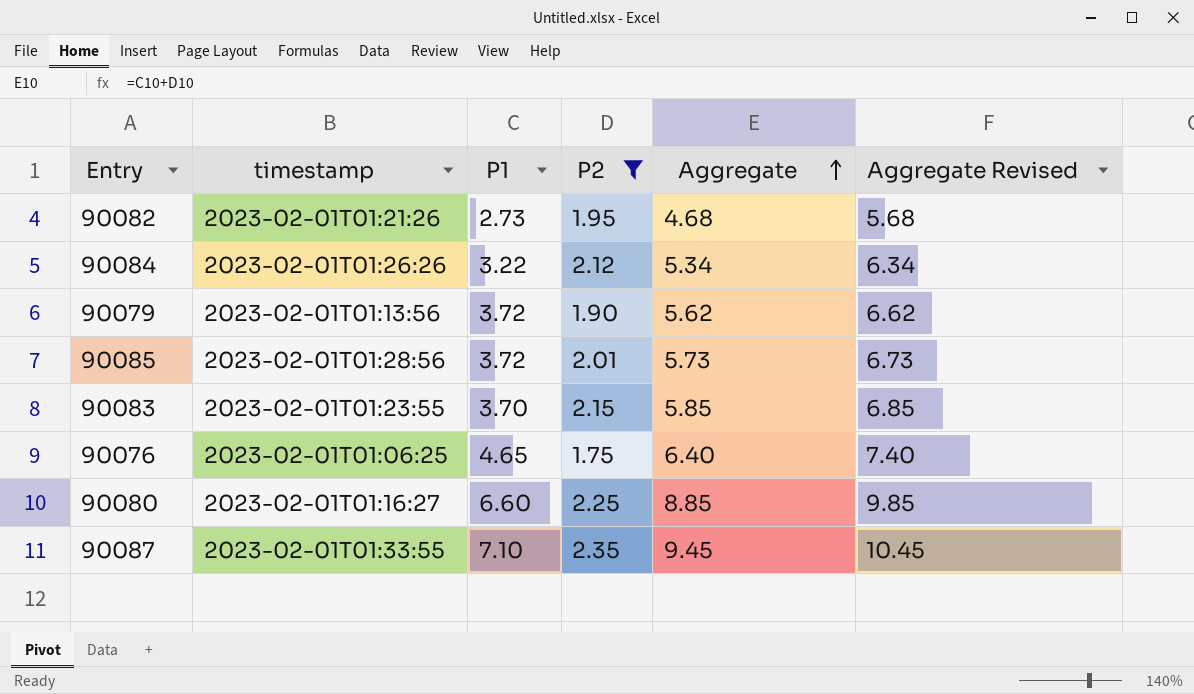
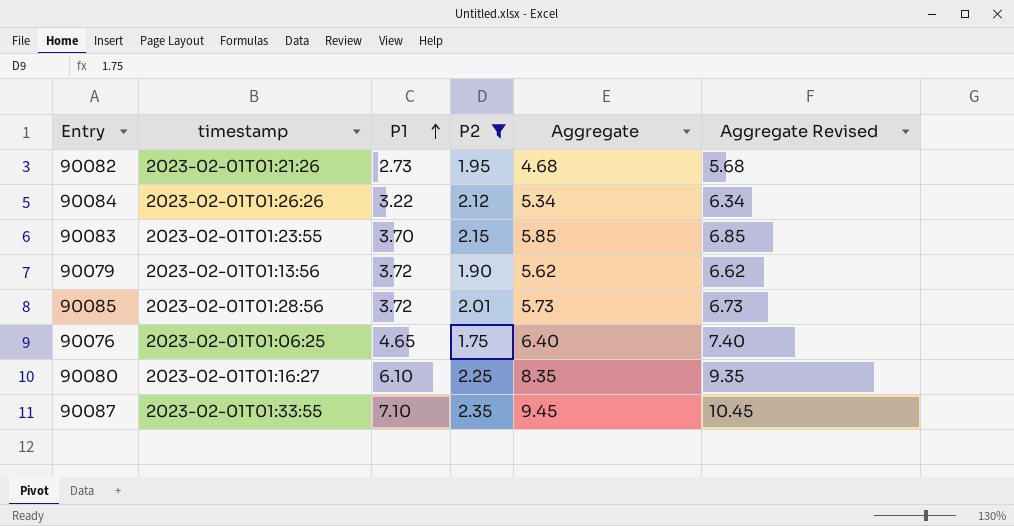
row order: Aggregate ascending -> P1 ascending
90080 | P1: 6.60 -> 6.10
90080 | Aggregate: 8.85 -> 8.35
90080 | Aggregate Revised: 9.85 -> 9.35

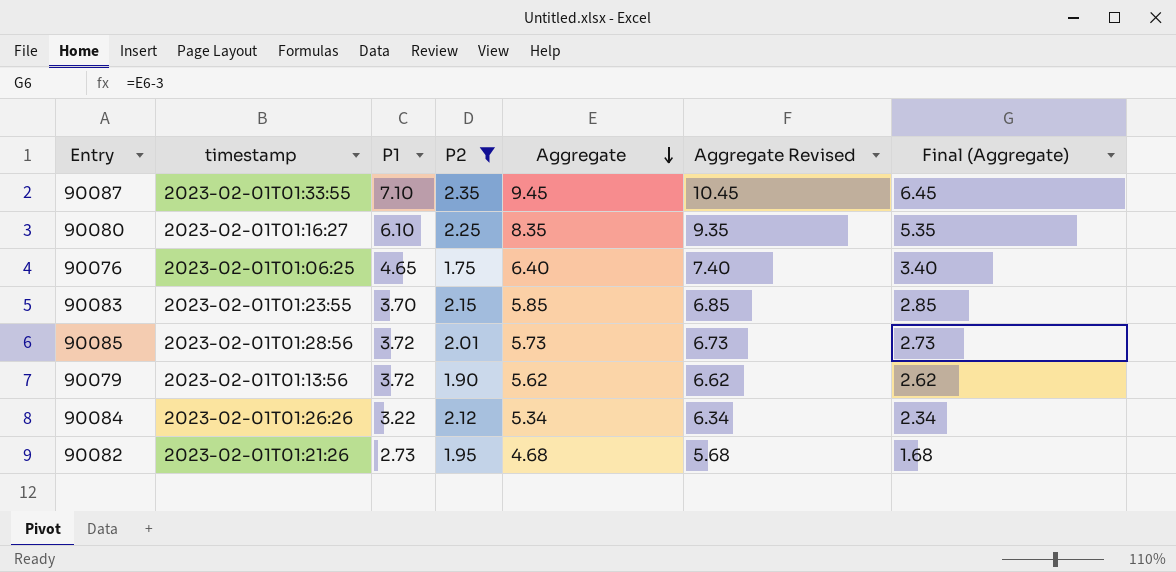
row order: P1 ascending -> Aggregate descending
column Final (Aggregate) | formula: none -> [Aggregate] - 3

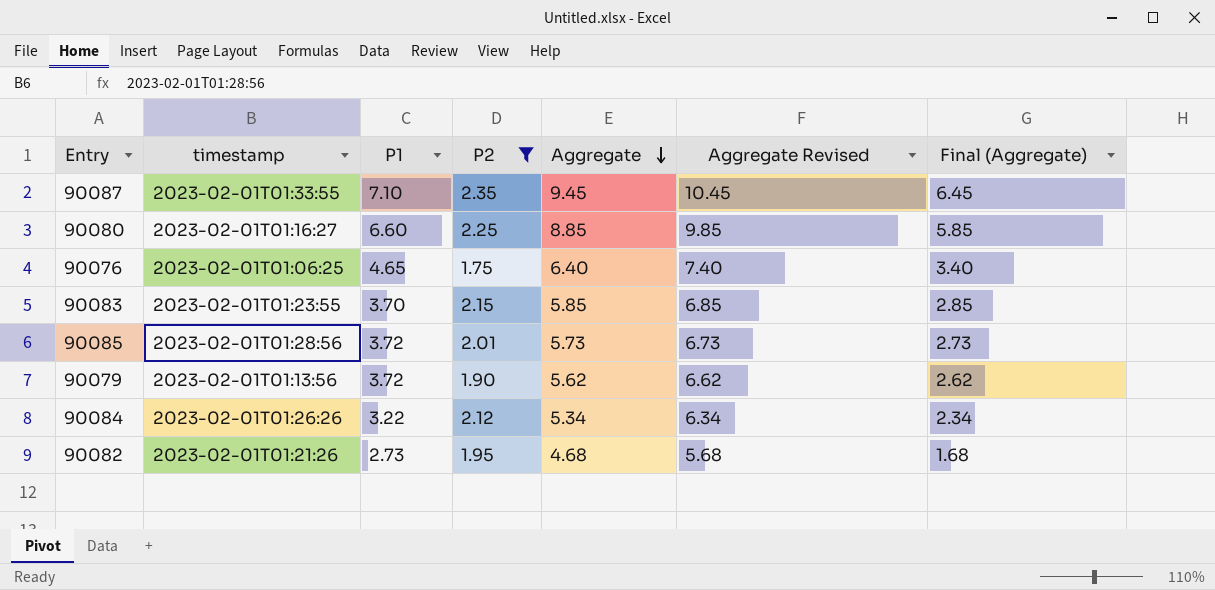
90080 | P1: 6.10 -> 6.60
90080 | Aggregate: 8.35 -> 8.85
90080 | Aggregate Revised: 9.35 -> 9.85
90080 | Final (Aggregate): 5.35 -> 5.85

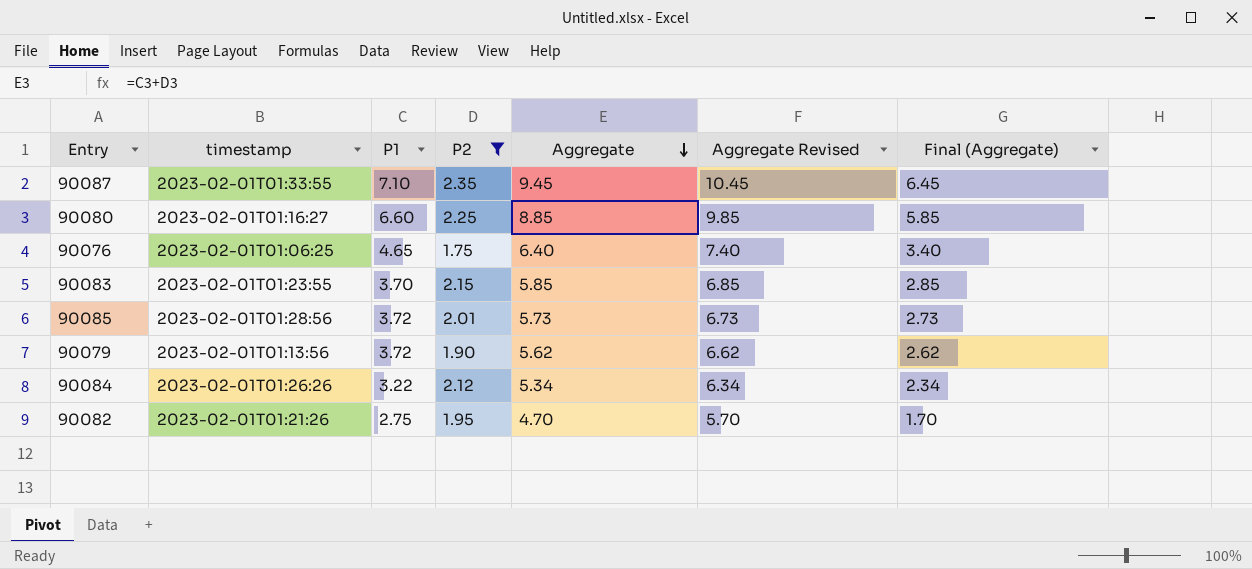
90082 | P1: 2.73 -> 2.75
90082 | Aggregate: 4.68 -> 4.70
90082 | Aggregate Revised: 5.68 -> 5.70
90082 | Final (Aggregate): 1.68 -> 1.70

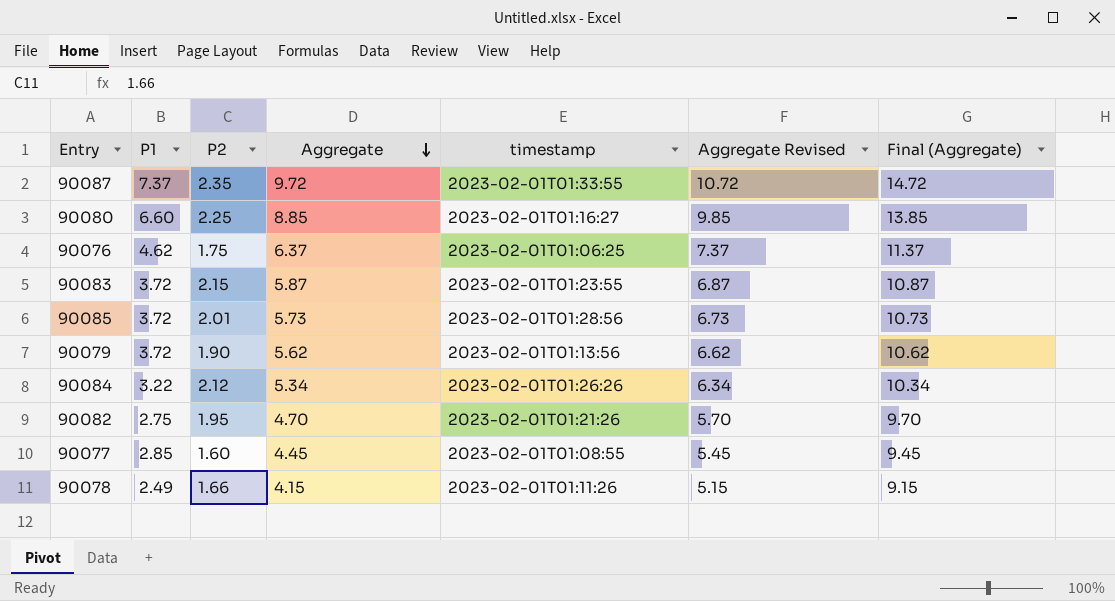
filter: P2 >= 1.75 -> none
column timestamp | position: 2 -> 5
column Final (Aggregate) | formula: [Aggregate] - 3 -> [Aggregate] + 5
90087 | P1: 7.10 -> 7.37
90087 | Aggregate: 9.45 -> 9.72
90087 | Aggregate Revised: 10.45 -> 10.72
90076 | P1: 4.65 -> 4.62
90076 | Aggregate: 6.40 -> 6.37
90076 | Aggregate Revised: 7.40 -> 7.37
90083 | P1: 3.70 -> 3.72
90083 | Aggregate: 5.85 -> 5.87
90083 | Aggregate Revised: 6.85 -> 6.87

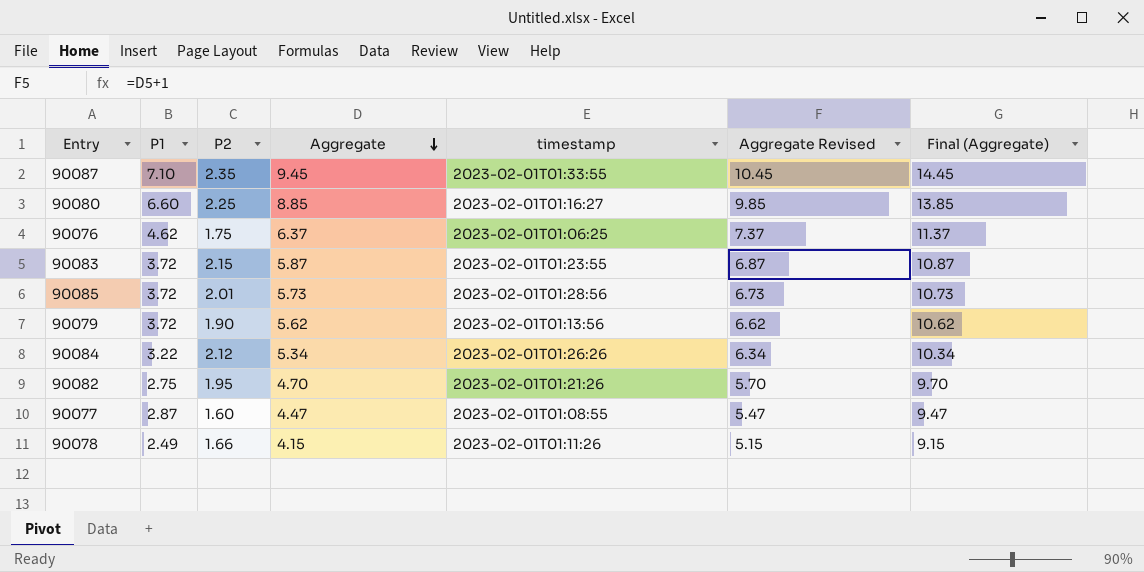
90087 | P1: 7.37 -> 7.10
90087 | Aggregate: 9.72 -> 9.45
90087 | Aggregate Revised: 10.72 -> 10.45
90087 | Final (Aggregate): 14.72 -> 14.45
90077 | P1: 2.85 -> 2.87
90077 | Aggregate: 4.45 -> 4.47
90077 | Aggregate Revised: 5.45 -> 5.47
90077 | Final (Aggregate): 9.45 -> 9.47

